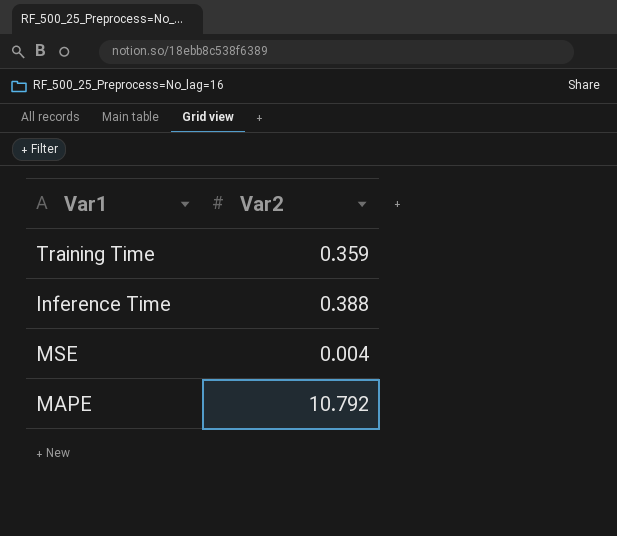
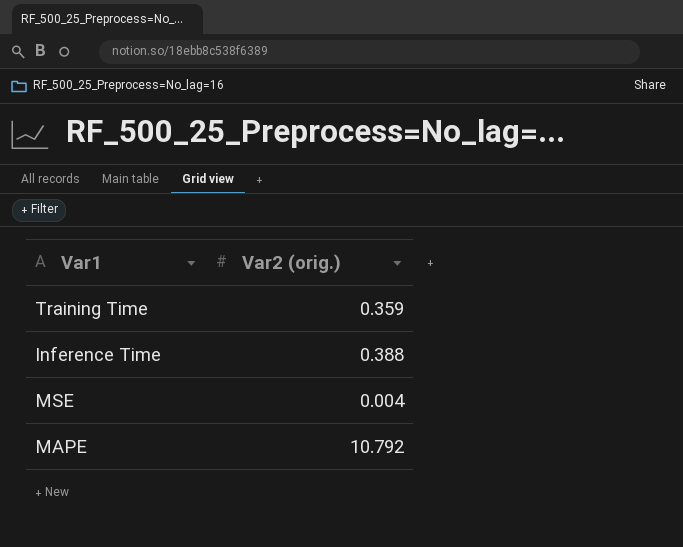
column name: Var2 -> Var2 (orig.)

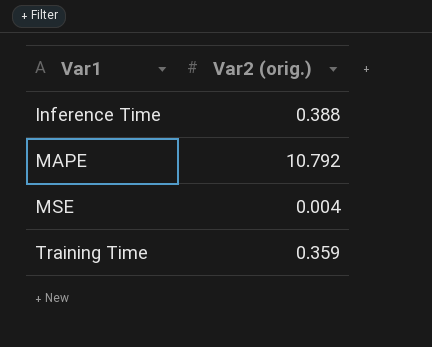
row order: none -> Var1 ascending

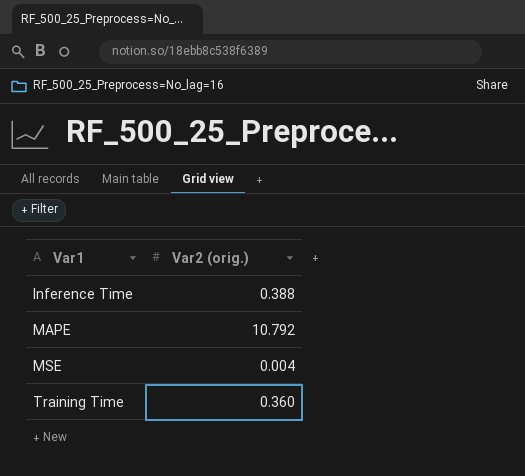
Training Time | Var2 (orig.): 0.359 -> 0.360

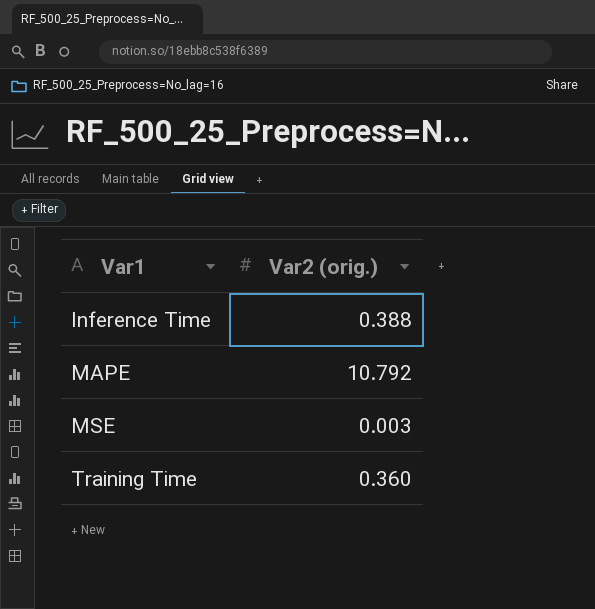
MSE | Var2 (orig.): 0.004 -> 0.003

